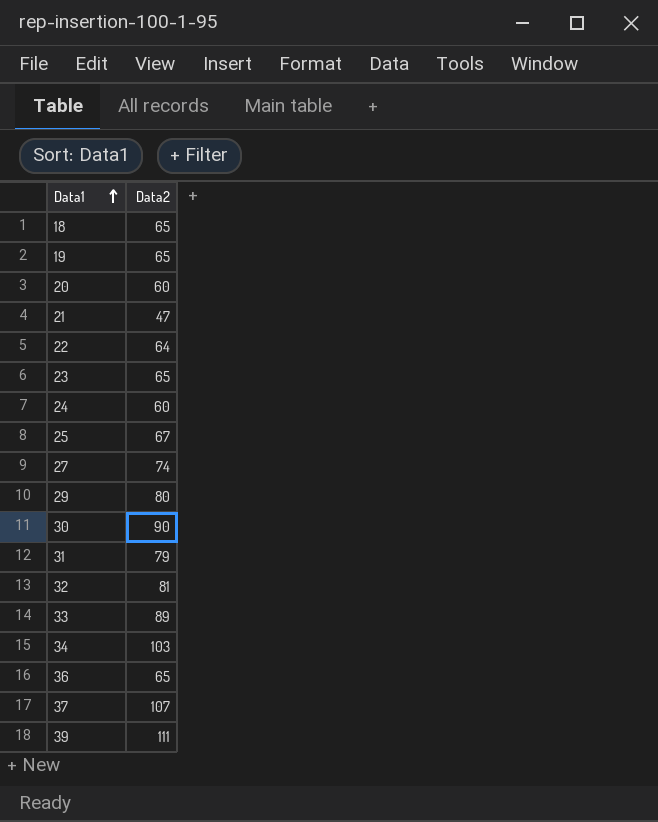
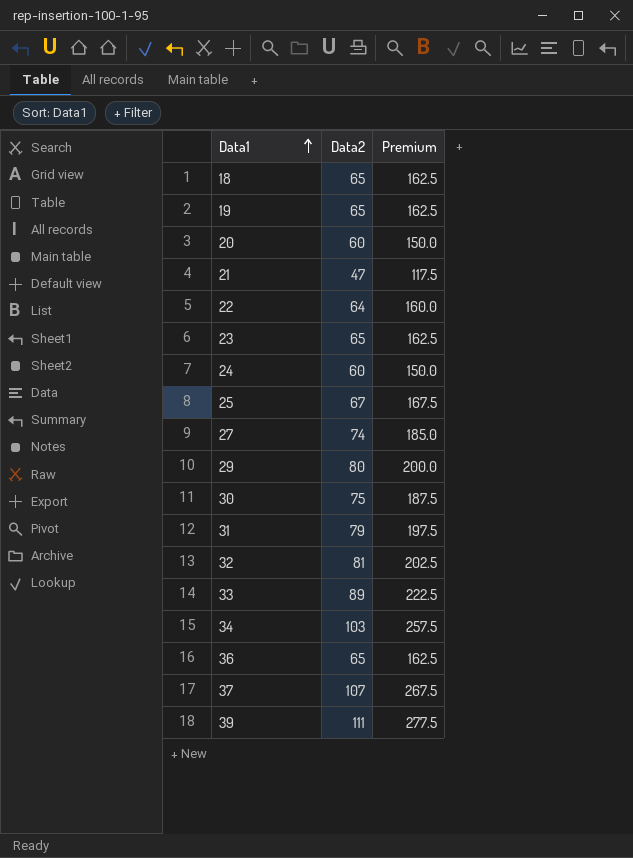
column Premium | formula: none -> [Data2] * 2.5
30 | Data2: 90 -> 75

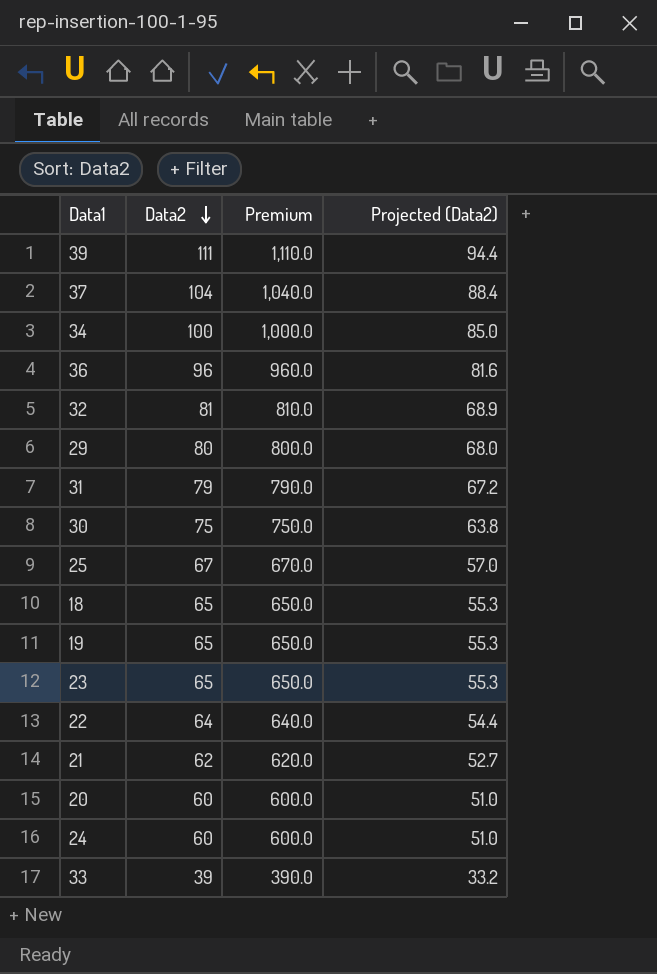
row order: Data1 ascending -> Data2 descending
column Premium | formula: [Data2] * 2.5 -> [Data2] * 10
column Projected (Data2) | formula: none -> [Data2] * 0.85
row 27: 74 | 185.0 -> none
37 | Data2: 107 -> 104
34 | Data2: 103 -> 100
36 | Data2: 65 -> 96
21 | Data2: 47 -> 62
33 | Data2: 89 -> 39

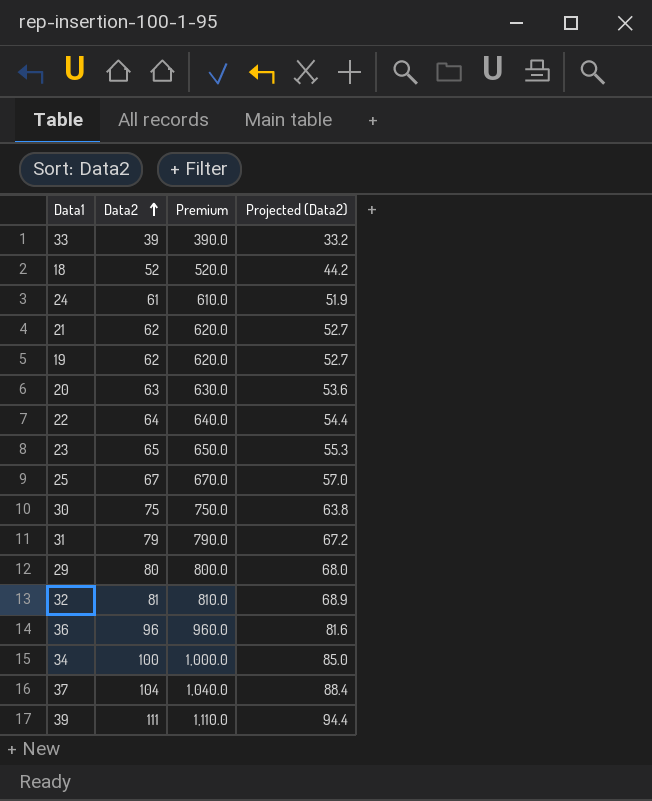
row order: Data2 descending -> Data2 ascending
18 | Data2: 65 -> 52
18 | Premium: 650.0 -> 520.0
18 | Projected (Data2): 55.3 -> 44.2
24 | Data2: 60 -> 61
24 | Premium: 600.0 -> 610.0
24 | Projected (Data2): 51.0 -> 51.9
19 | Data2: 65 -> 62
19 | Premium: 650.0 -> 620.0
19 | Projected (Data2): 55.3 -> 52.7
20 | Data2: 60 -> 63
20 | Premium: 600.0 -> 630.0
20 | Projected (Data2): 51.0 -> 53.6

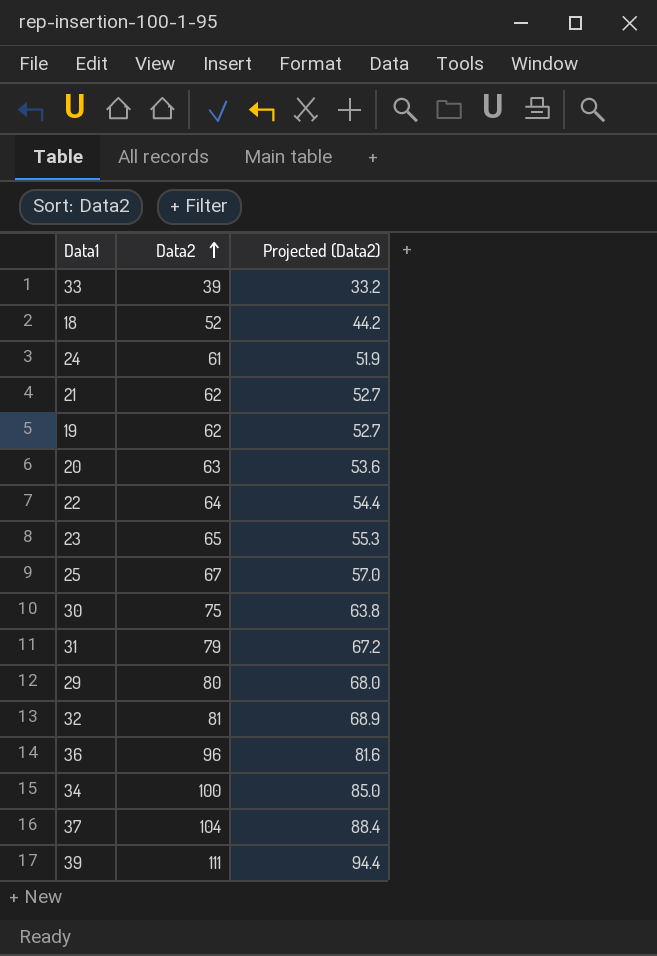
column Premium | formula: [Data2] * 10 -> none

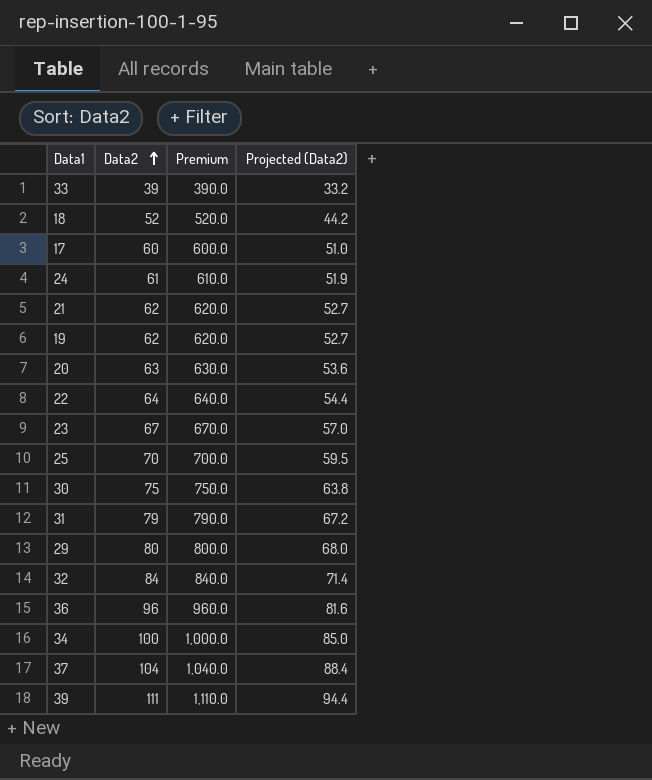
column Premium | formula: none -> [Data2] * 10
row 17: none -> 60 | 600.0 | 51.0
23 | Data2: 65 -> 67
23 | Projected (Data2): 55.3 -> 57.0
25 | Data2: 67 -> 70
25 | Projected (Data2): 57.0 -> 59.5
32 | Data2: 81 -> 84
32 | Projected (Data2): 68.9 -> 71.4

